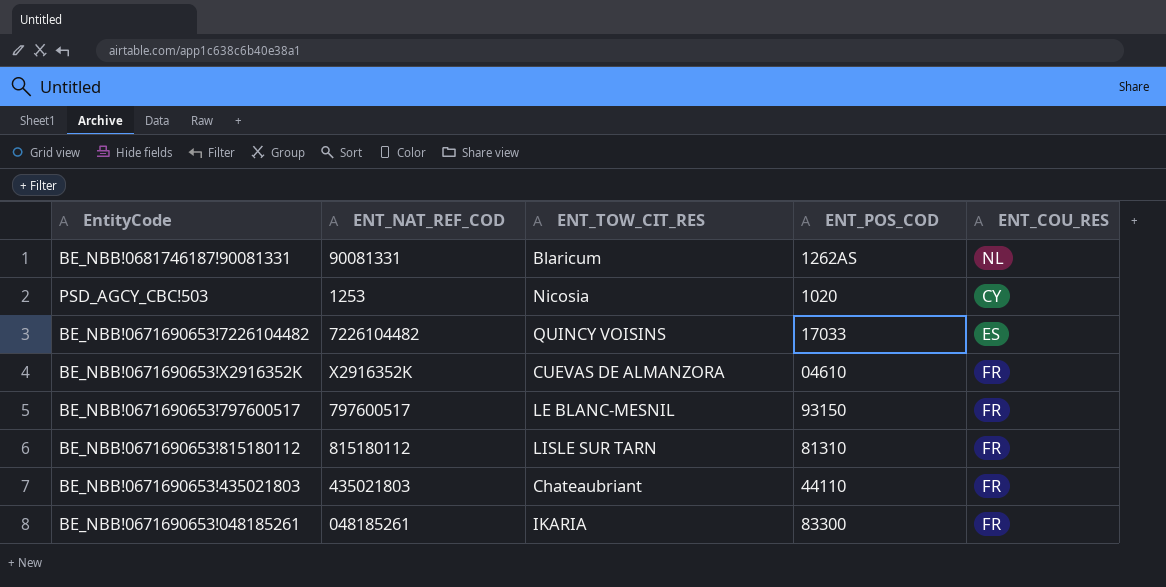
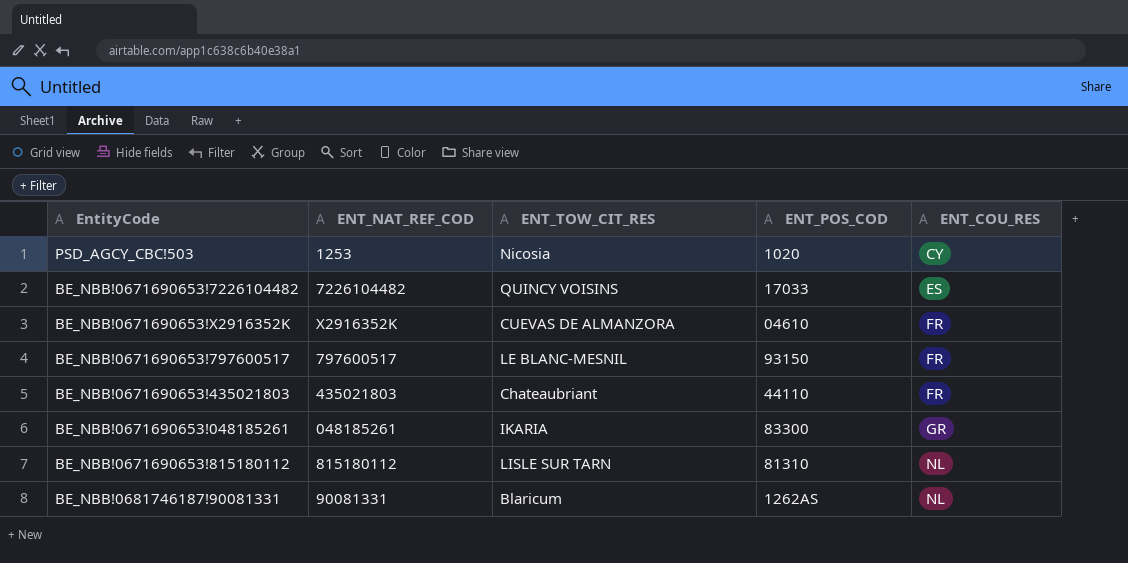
row order: none -> ENT_COU_RES ascending
BE_NBB!0671690653!048185261 | ENT_COU_RES: FR -> GR
BE_NBB!0671690653!815180112 | ENT_COU_RES: FR -> NL

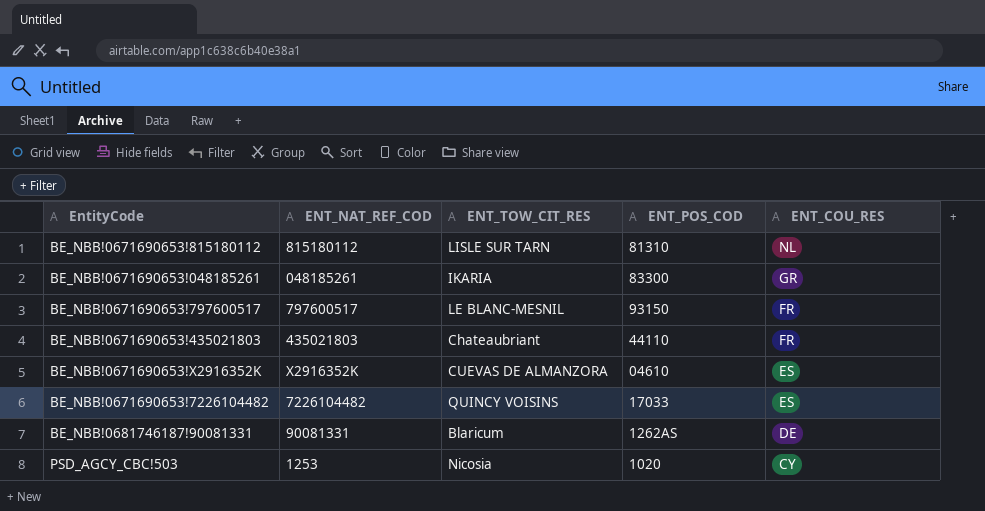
row order: ENT_COU_RES ascending -> ENT_COU_RES descending
BE_NBB!0671690653!X2916352K | ENT_COU_RES: FR -> ES
BE_NBB!0681746187!90081331 | ENT_COU_RES: NL -> DE

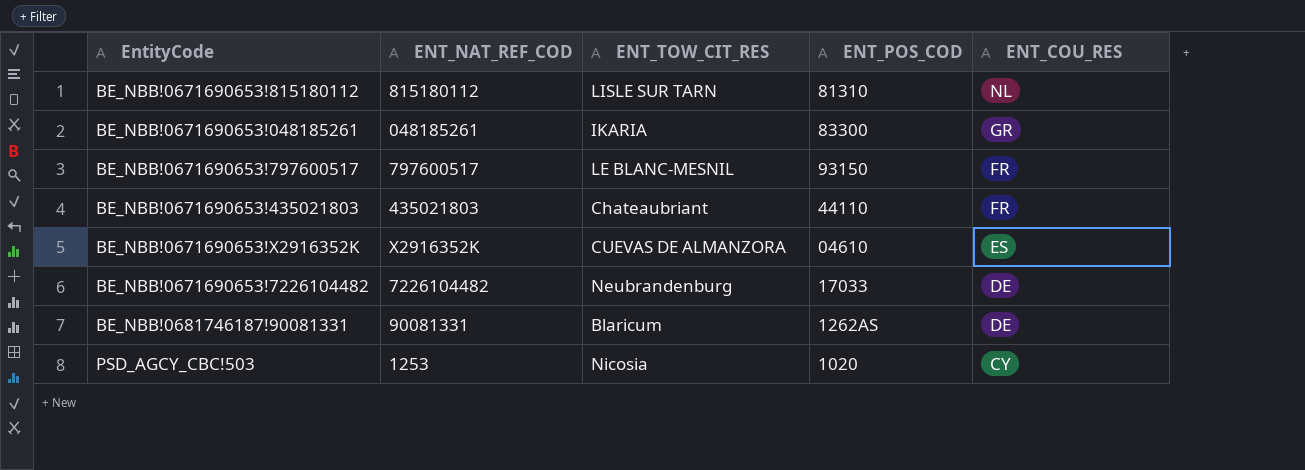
BE_NBB!0671690653!7226104482 | ENT_TOW_CIT_RES: QUINCY VOISINS -> Neubrandenburg
BE_NBB!0671690653!7226104482 | ENT_COU_RES: ES -> DE

